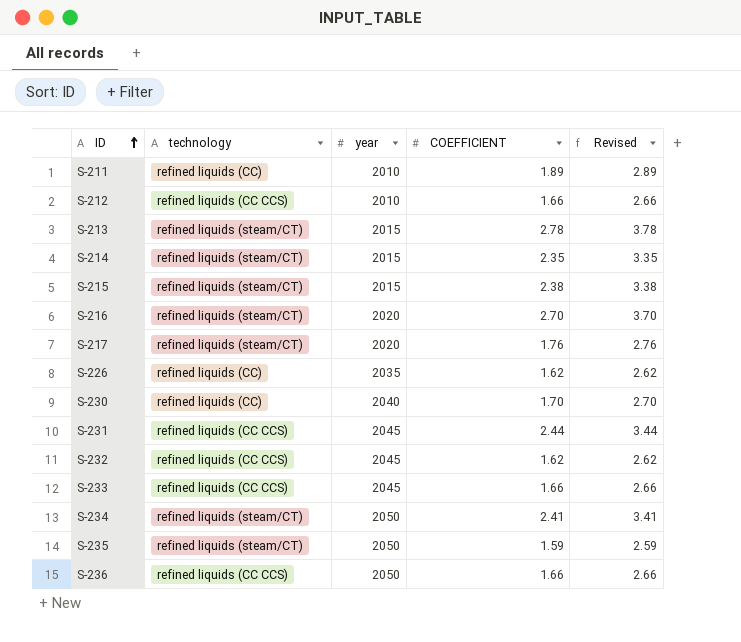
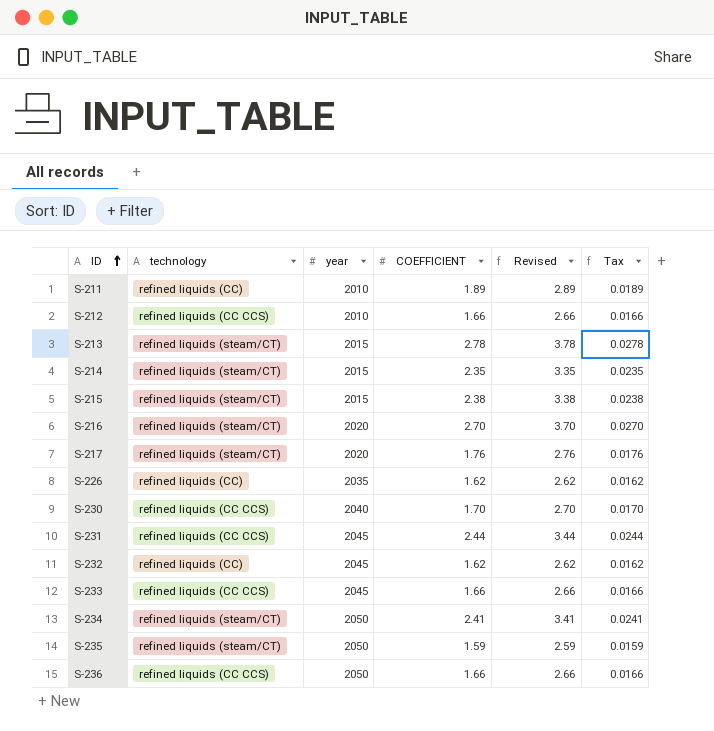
column Tax | formula: none -> [COEFFICIENT] * 0.01
S-230 | technology: refined liquids (CC) -> refined liquids (CC CCS)
S-232 | technology: refined liquids (CC CCS) -> refined liquids (CC)

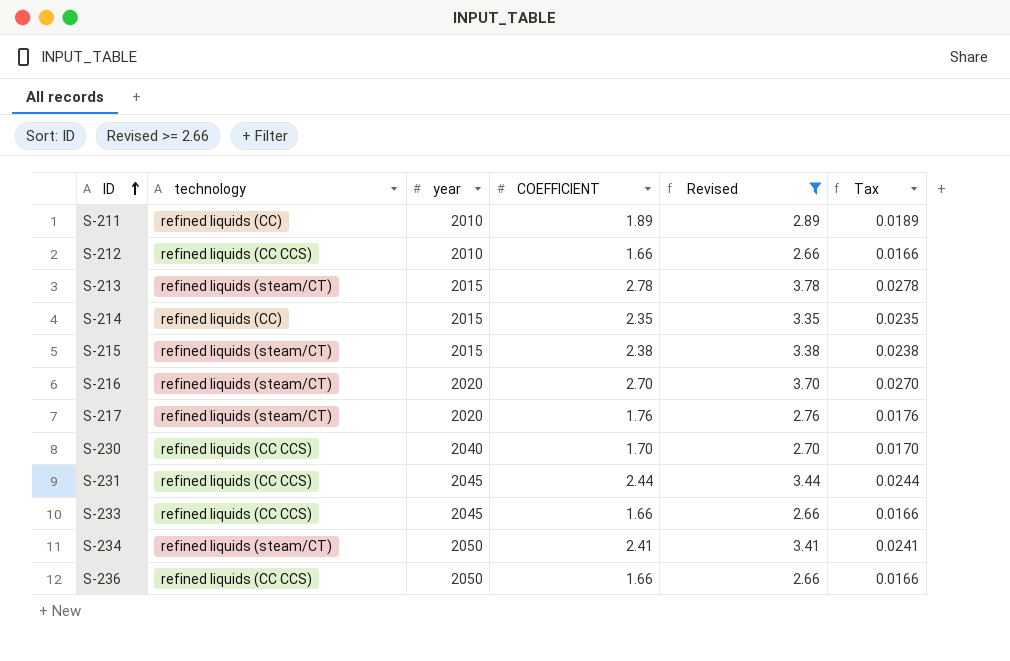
filter: none -> Revised >= 2.66
S-214 | technology: refined liquids (steam/CT) -> refined liquids (CC)

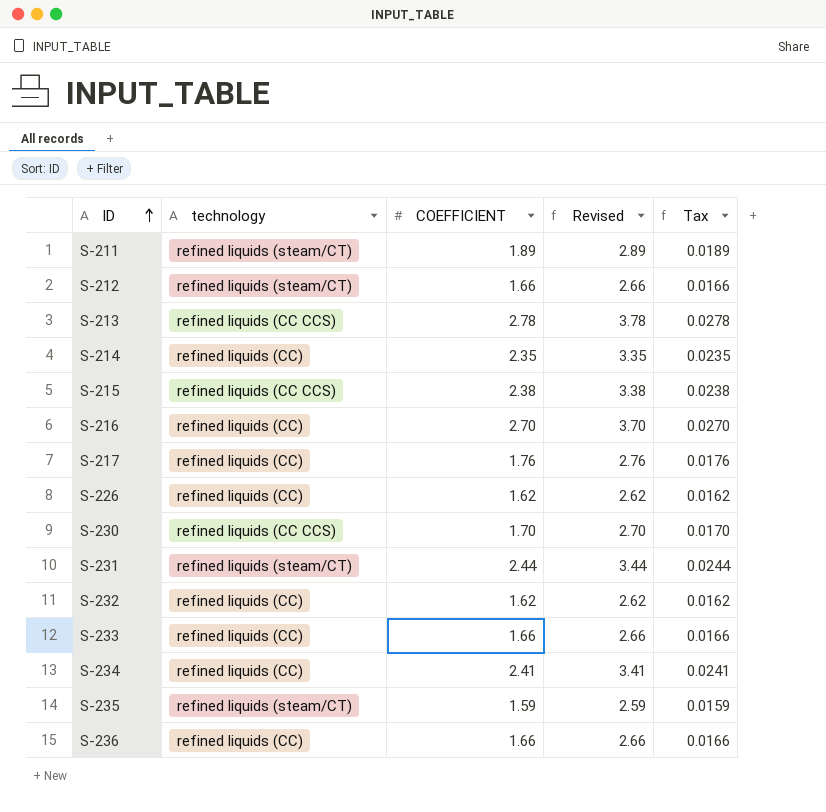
filter: Revised >= 2.66 -> none
column year | position: 3 -> none
S-211 | technology: refined liquids (CC) -> refined liquids (steam/CT)
S-212 | technology: refined liquids (CC CCS) -> refined liquids (steam/CT)
S-213 | technology: refined liquids (steam/CT) -> refined liquids (CC CCS)
S-215 | technology: refined liquids (steam/CT) -> refined liquids (CC CCS)
S-216 | technology: refined liquids (steam/CT) -> refined liquids (CC)
S-217 | technology: refined liquids (steam/CT) -> refined liquids (CC)
S-231 | technology: refined liquids (CC CCS) -> refined liquids (steam/CT)
S-233 | technology: refined liquids (CC CCS) -> refined liquids (CC)
S-234 | technology: refined liquids (steam/CT) -> refined liquids (CC)
S-236 | technology: refined liquids (CC CCS) -> refined liquids (CC)

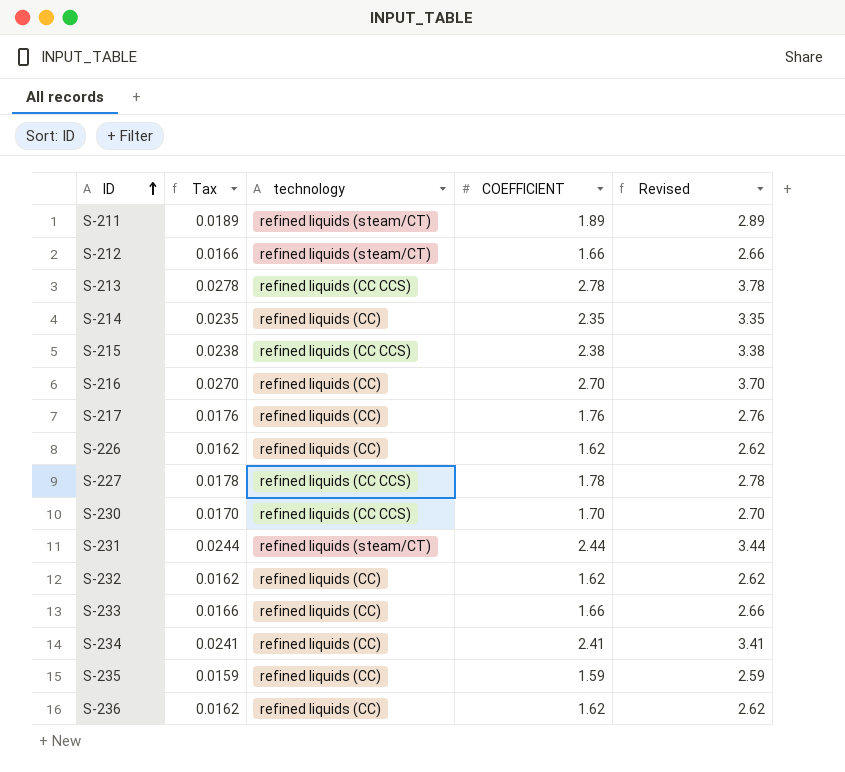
column Tax | position: 5 -> 2
row S-227: none -> 0.0178 | refined liquids (CC CCS) | 1.78 | 2.78
S-235 | technology: refined liquids (steam/CT) -> refined liquids (CC)
S-236 | Tax: 0.0166 -> 0.0162
S-236 | COEFFICIENT: 1.66 -> 1.62
S-236 | Revised: 2.66 -> 2.62

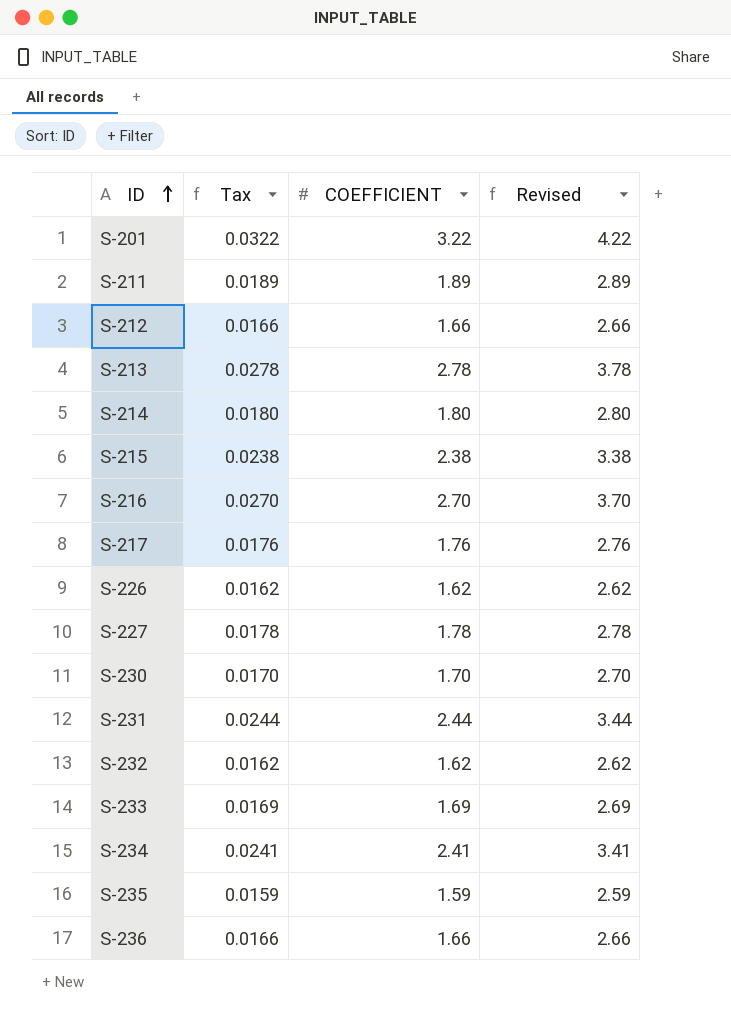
column technology | position: 3 -> none
row S-201: none -> 0.0322 | 3.22 | 4.22
S-214 | Tax: 0.0235 -> 0.0180
S-214 | COEFFICIENT: 2.35 -> 1.80
S-214 | Revised: 3.35 -> 2.80
S-233 | Tax: 0.0166 -> 0.0169
S-233 | COEFFICIENT: 1.66 -> 1.69
S-233 | Revised: 2.66 -> 2.69
S-236 | Tax: 0.0162 -> 0.0166
S-236 | COEFFICIENT: 1.62 -> 1.66
S-236 | Revised: 2.62 -> 2.66

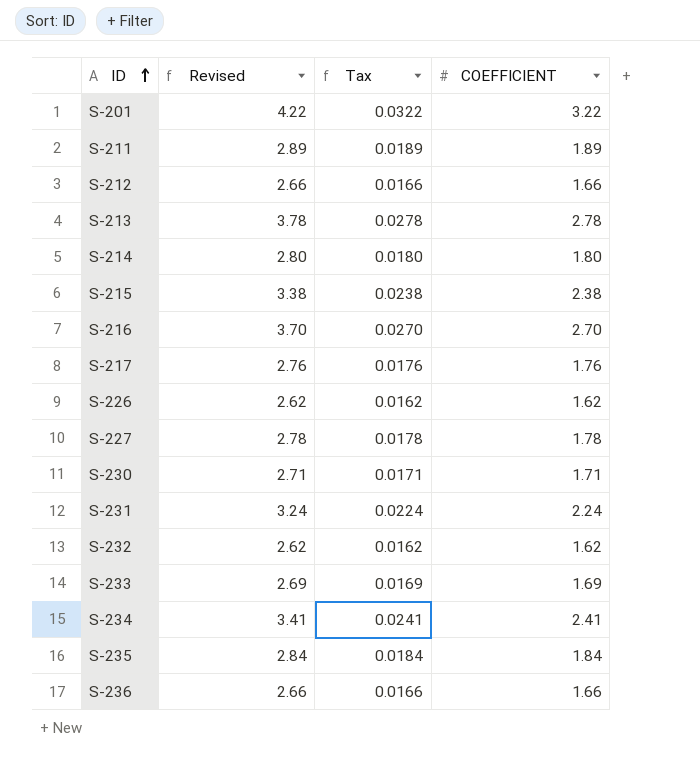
column Revised | position: 4 -> 2
S-230 | Revised: 2.70 -> 2.71
S-230 | Tax: 0.0170 -> 0.0171
S-230 | COEFFICIENT: 1.70 -> 1.71
S-231 | Revised: 3.44 -> 3.24
S-231 | Tax: 0.0244 -> 0.0224
S-231 | COEFFICIENT: 2.44 -> 2.24
S-235 | Revised: 2.59 -> 2.84
S-235 | Tax: 0.0159 -> 0.0184
S-235 | COEFFICIENT: 1.59 -> 1.84

